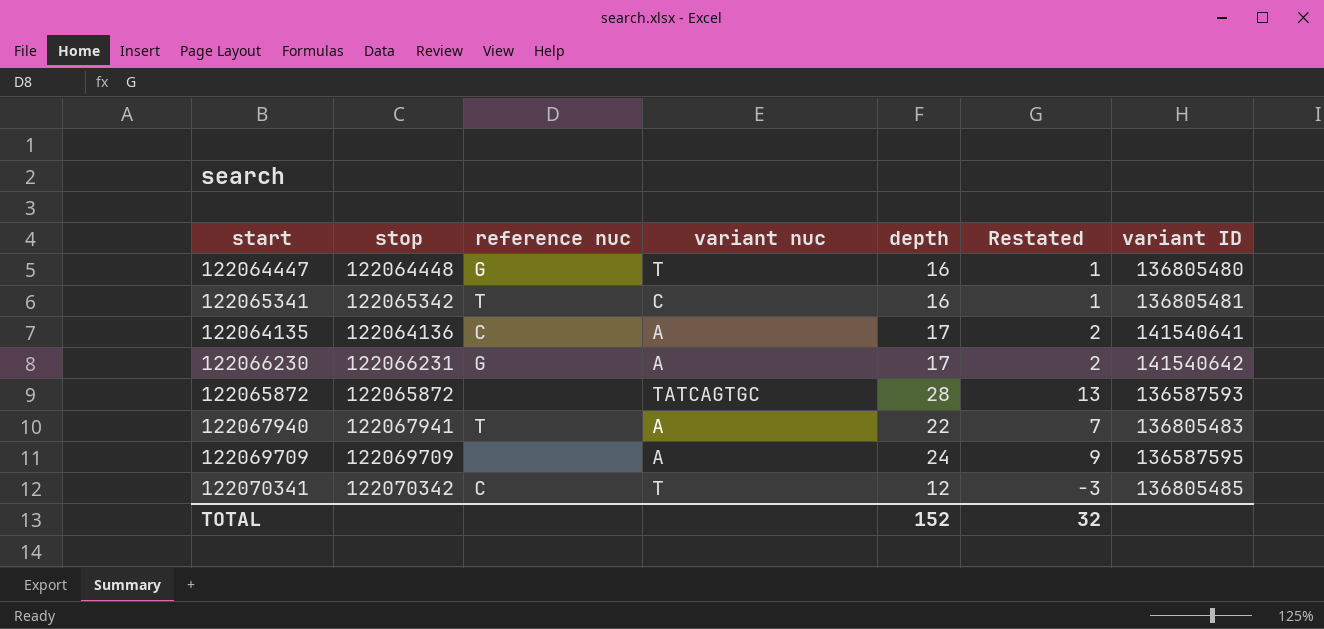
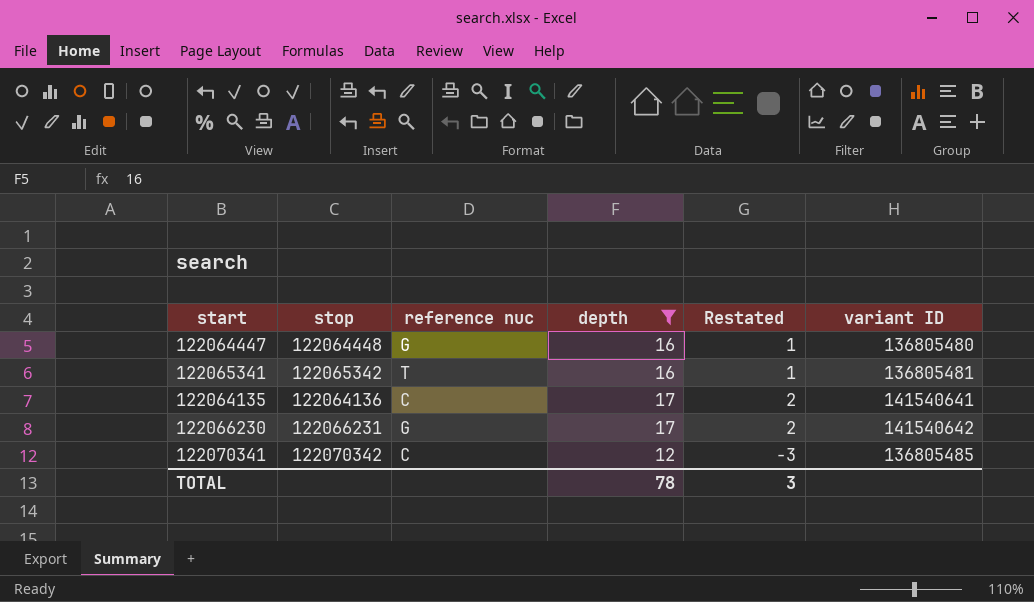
filter: none -> depth <= 17
column variant nuc | position: 4 -> none
TOTAL | depth: 152 -> 78
TOTAL | Restated: 32 -> 3

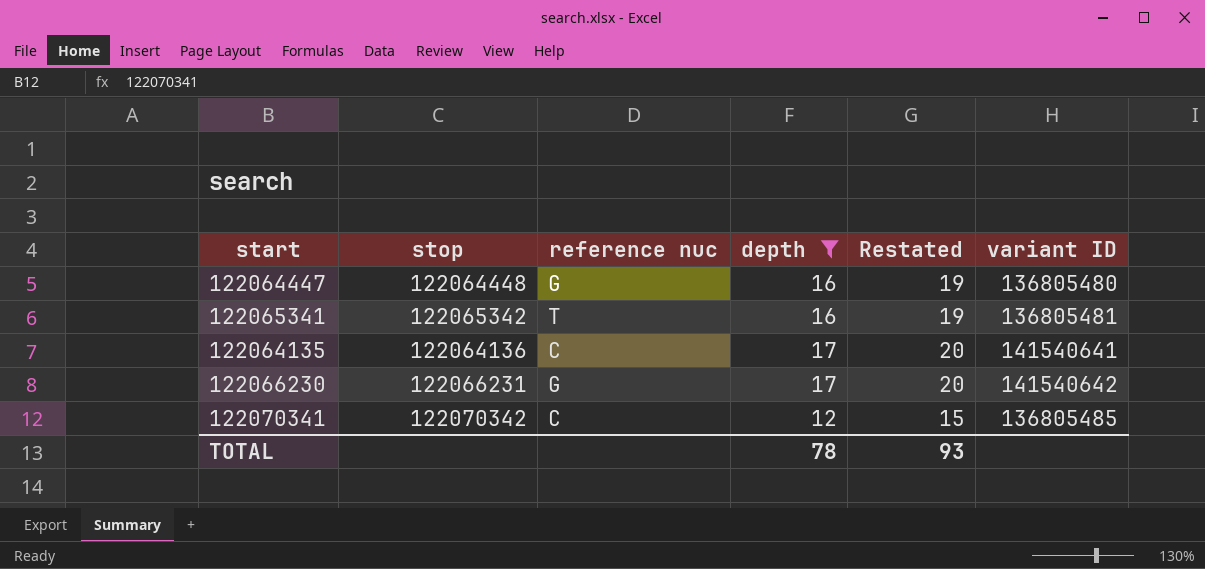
column Restated | formula: [depth] - 15 -> [depth] + 3
TOTAL | Restated: 3 -> 93

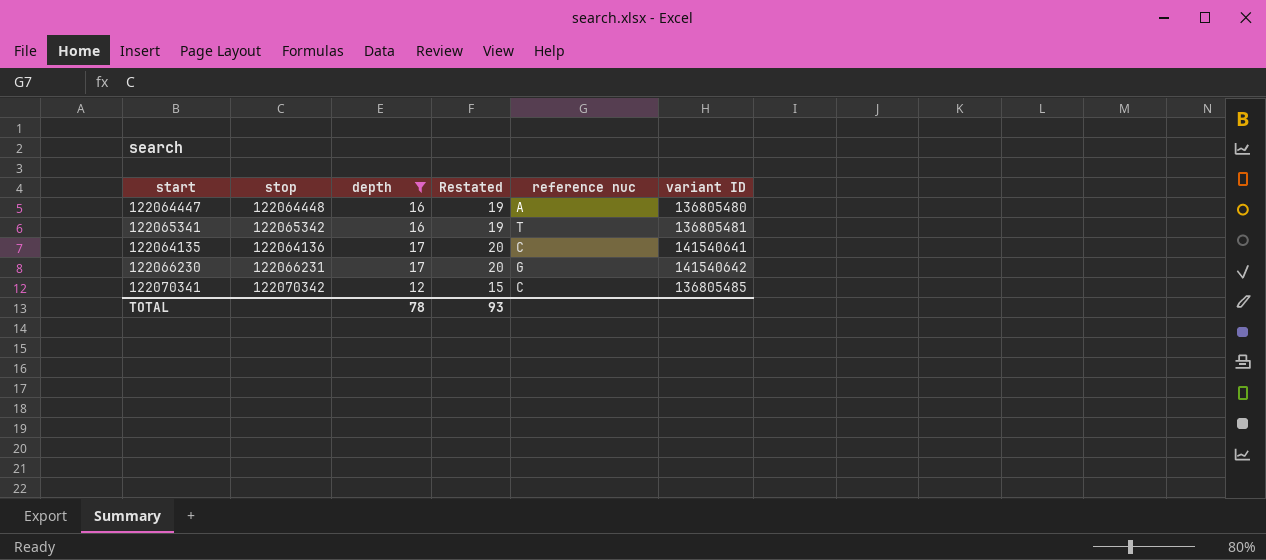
column reference nuc | position: 3 -> 5
122064447 | reference nuc: G -> A

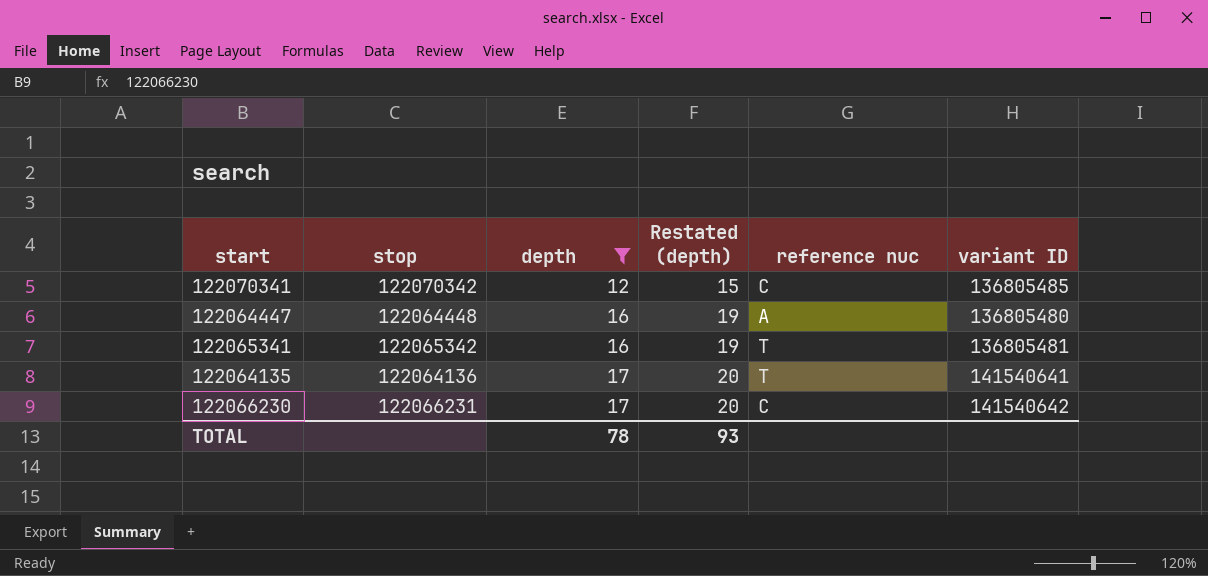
row order: none -> depth ascending
column name: Restated -> Restated (depth)
122064135 | reference nuc: C -> T
122066230 | reference nuc: G -> C

